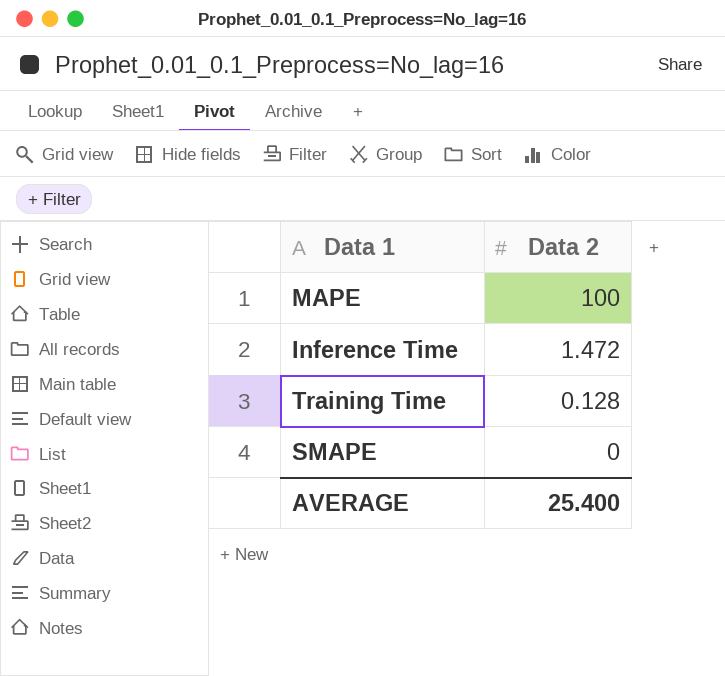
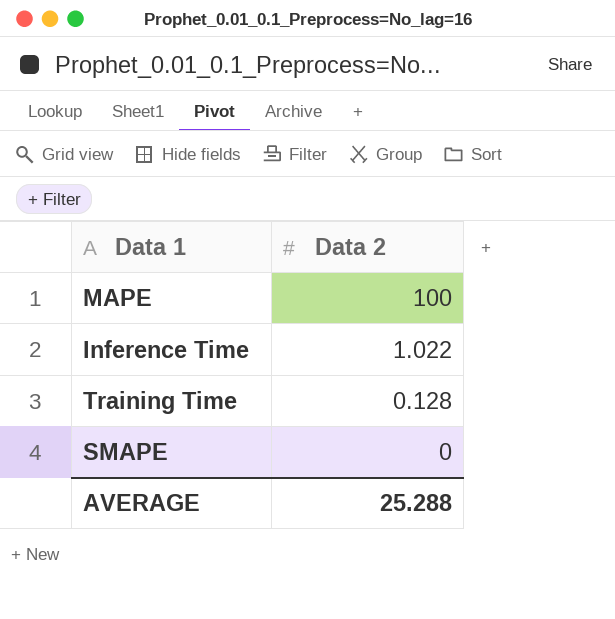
Inference Time | Data 2: 1.472 -> 1.022
AVERAGE | Data 2: 25.400 -> 25.288

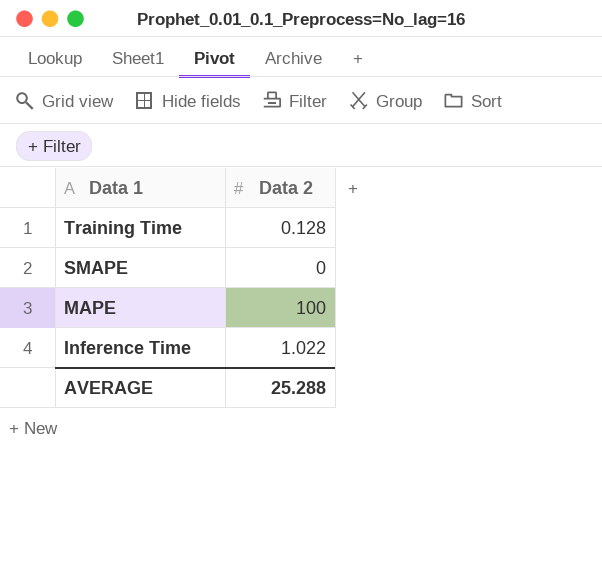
row order: Data 2 descending -> Data 1 descending

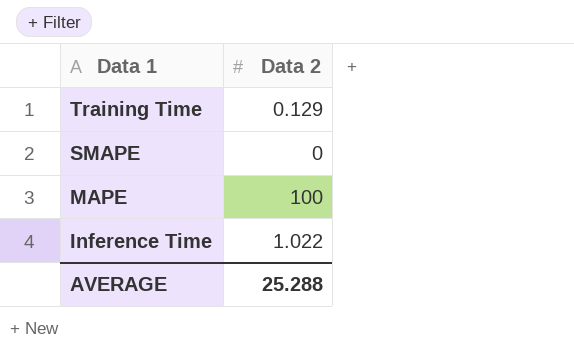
Training Time | Data 2: 0.128 -> 0.129

